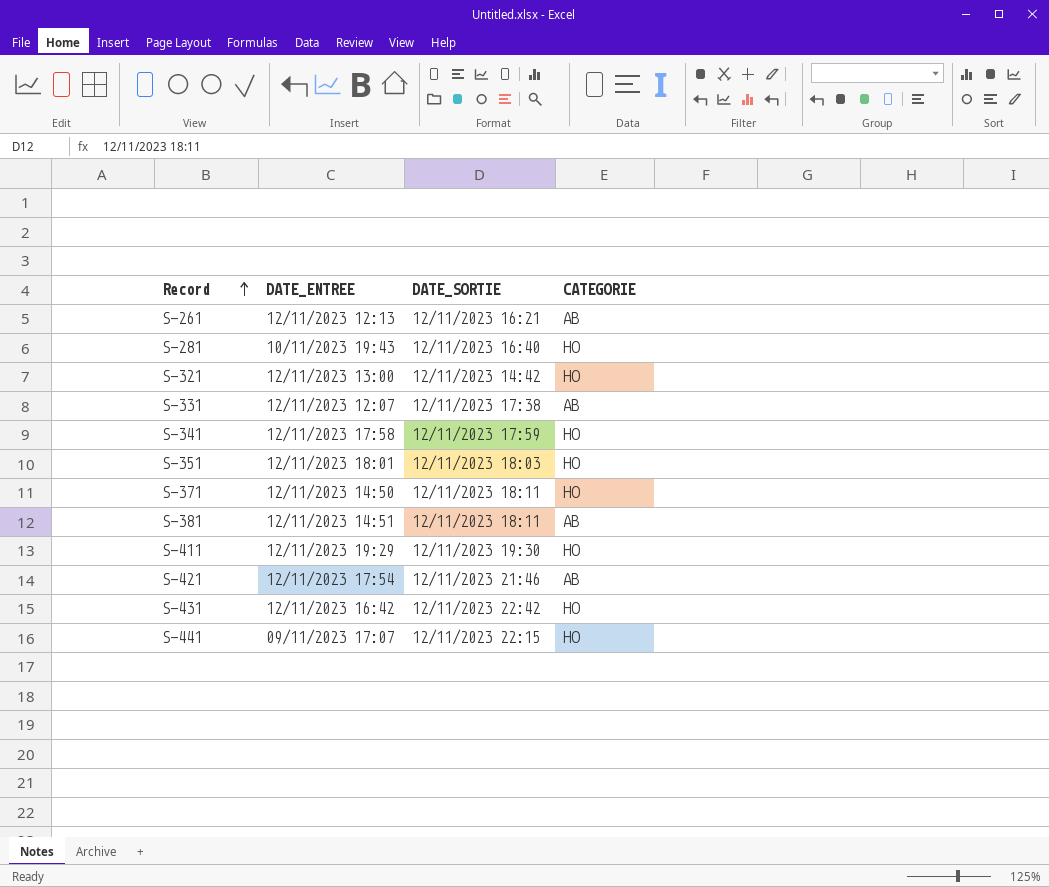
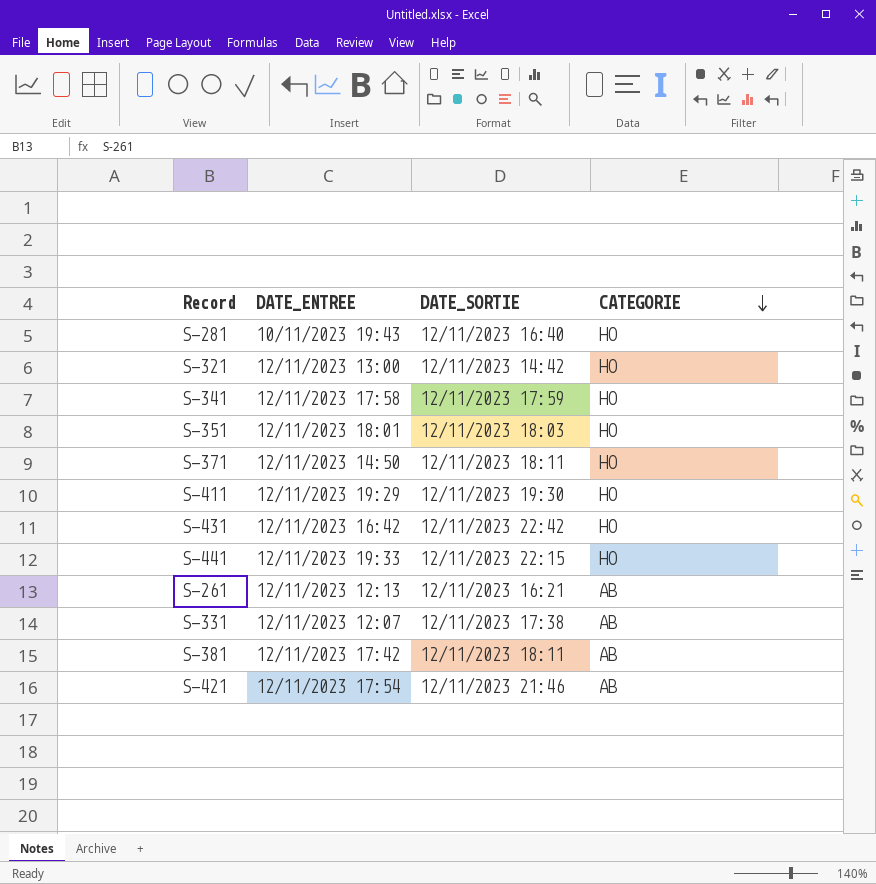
row order: Record ascending -> CATEGORIE descending
S-441 | DATE_ENTREE: 09/11/2023 17:07 -> 12/11/2023 19:33
S-381 | DATE_ENTREE: 12/11/2023 14:51 -> 12/11/2023 17:42

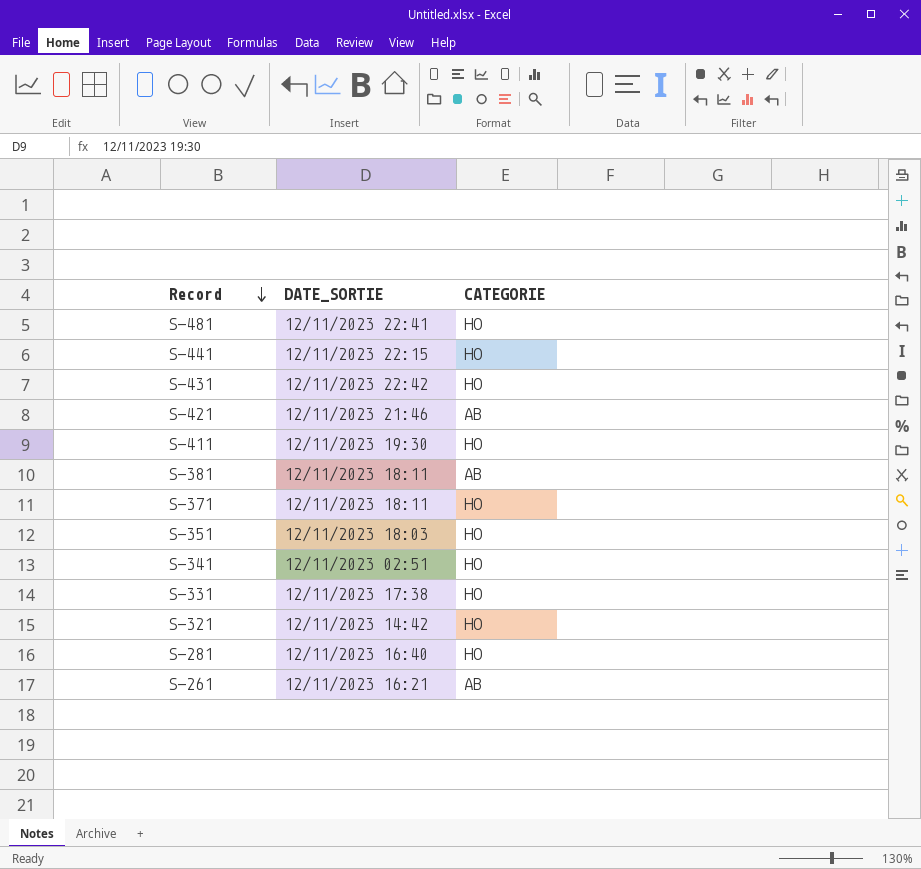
row order: CATEGORIE descending -> Record descending
column DATE_ENTREE | position: 2 -> none
row S-481: none -> 12/11/2023 22:41 | HO
S-341 | DATE_SORTIE: 12/11/2023 17:59 -> 12/11/2023 02:51
S-331 | CATEGORIE: AB -> HO

